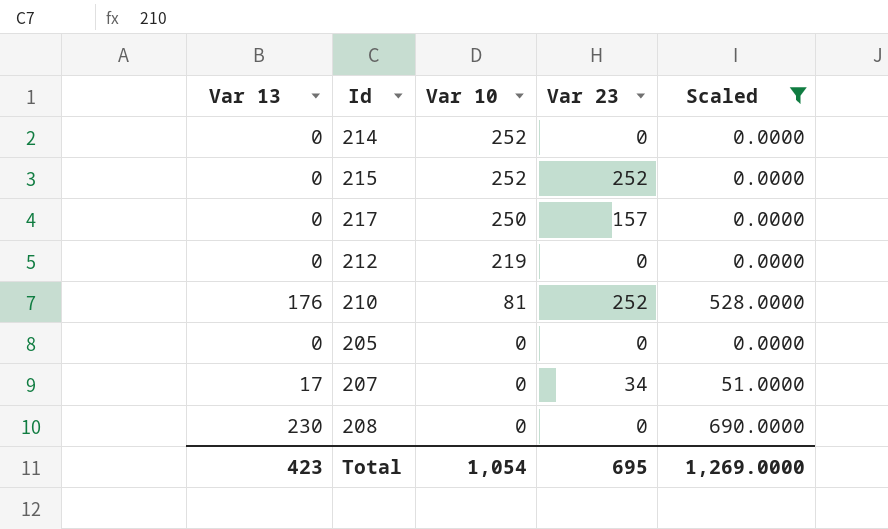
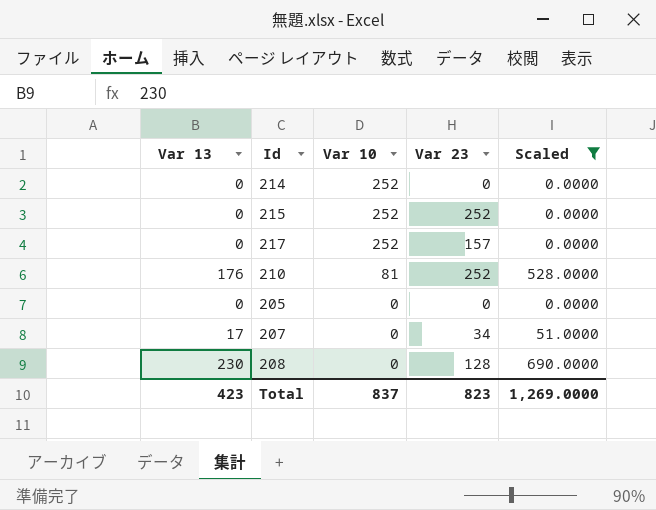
row 212: 0 | 219 | 0 | 0.0000 -> none
217 | Var 10: 250 -> 252
208 | Var 23: 0 -> 128
Total | Var 10: 1,054 -> 837
Total | Var 23: 695 -> 823

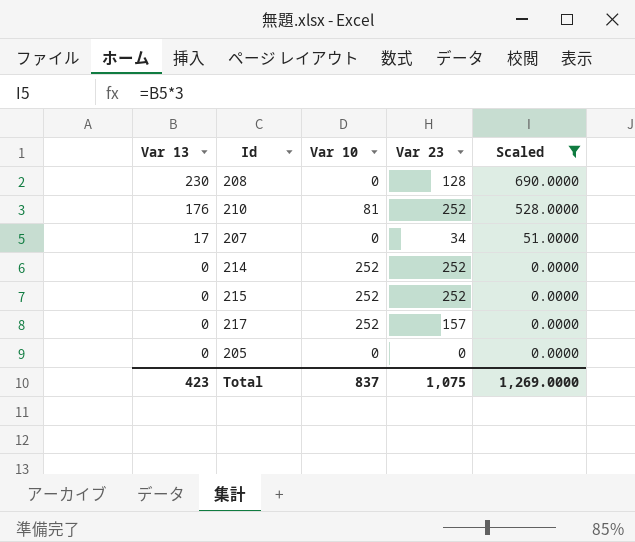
row order: Var 10 descending -> Var 13 descending
214 | Var 23: 0 -> 252
Total | Var 23: 823 -> 1,075

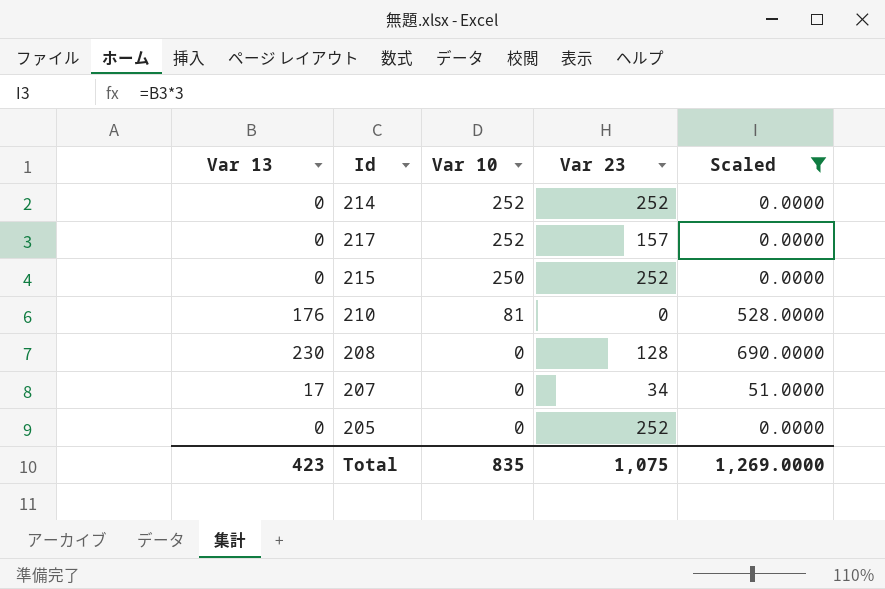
row order: Var 13 descending -> Var 10 descending
215 | Var 10: 252 -> 250
210 | Var 23: 252 -> 0
205 | Var 23: 0 -> 252
Total | Var 10: 837 -> 835

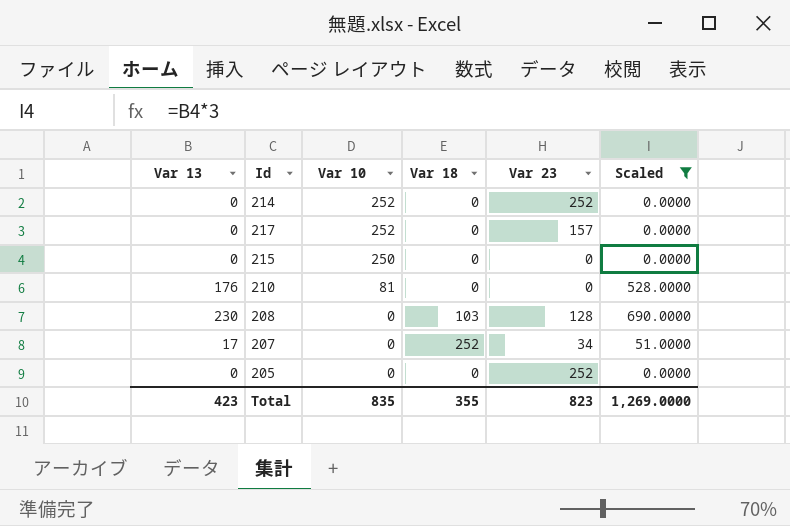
column Var 18 | position: none -> 4
215 | Var 23: 252 -> 0
Total | Var 23: 1,075 -> 823

